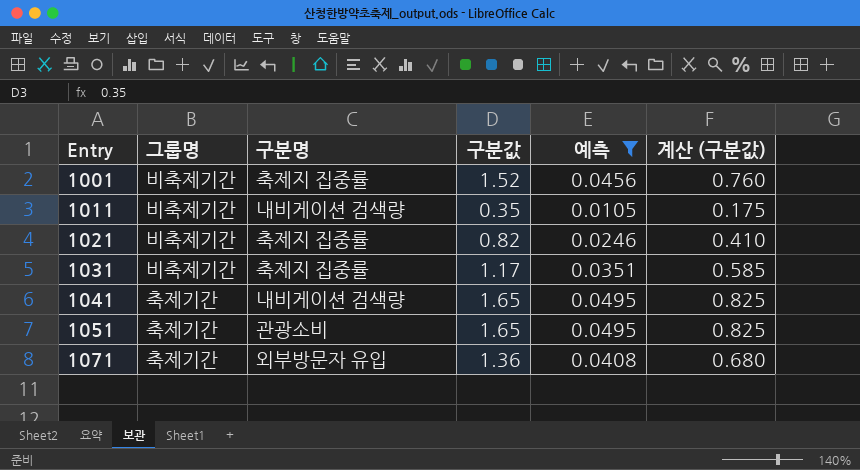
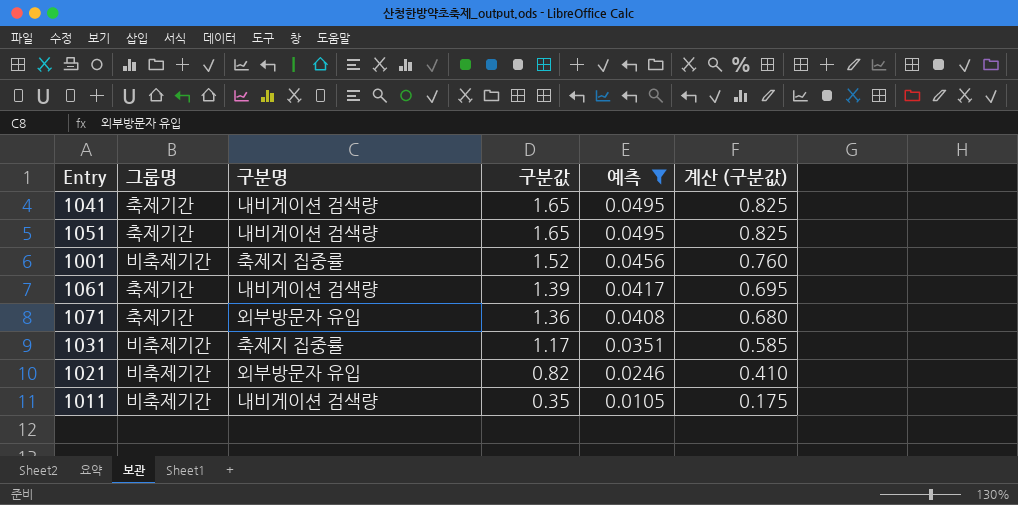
row order: Entry ascending -> 구분값 descending
1051 | 구분명: 관광소비 -> 내비게이션 검색량
row 1061: none -> 축제기간 | 내비게이션 검색량 | 1.39 | 0.0417 | 0.695
1021 | 구분명: 축제지 집중률 -> 외부방문자 유입

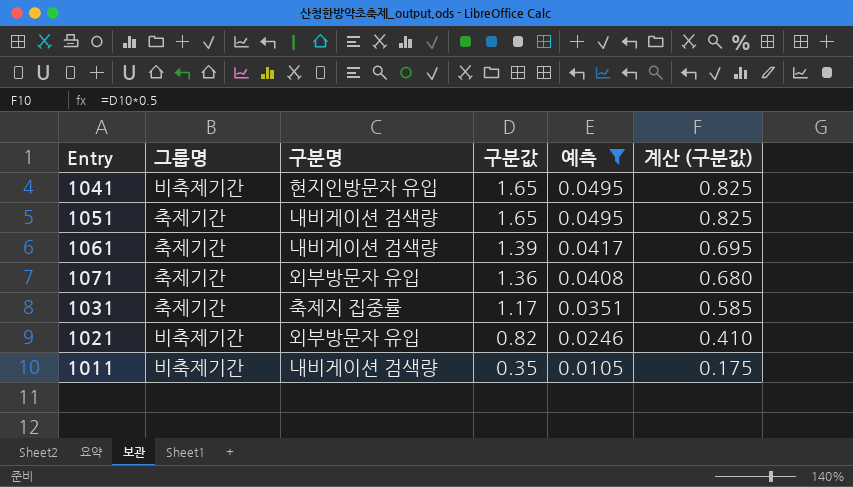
row 1001: 비축제기간 | 축제지 집중률 | 1.52 | 0.0456 | 0.760 -> none
1041 | 그룹명: 축제기간 -> 비축제기간
1041 | 구분명: 내비게이션 검색량 -> 현지인방문자 유입
1031 | 그룹명: 비축제기간 -> 축제기간

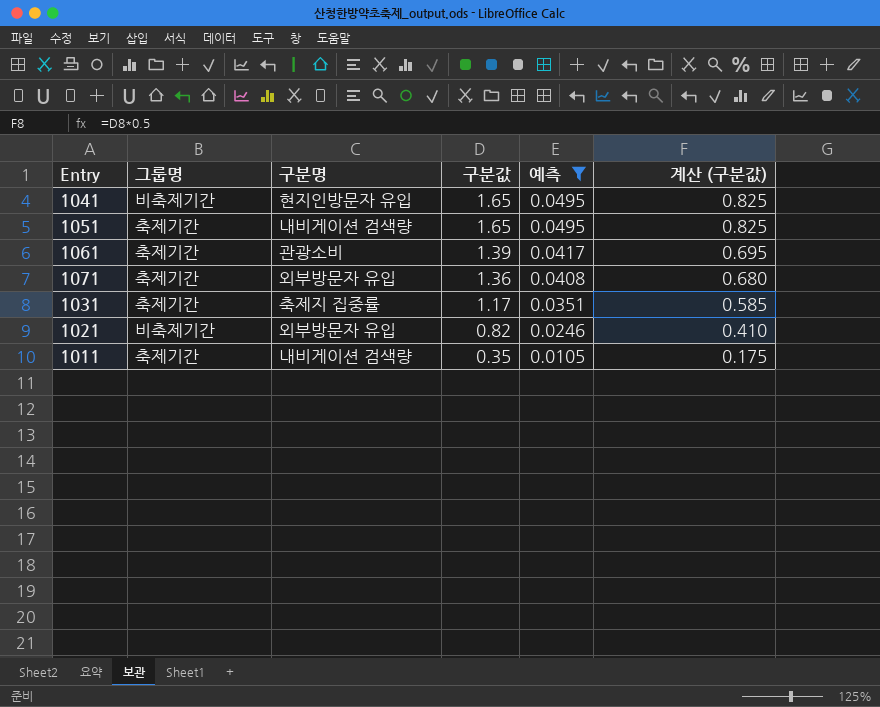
1061 | 구분명: 내비게이션 검색량 -> 관광소비
1011 | 그룹명: 비축제기간 -> 축제기간

